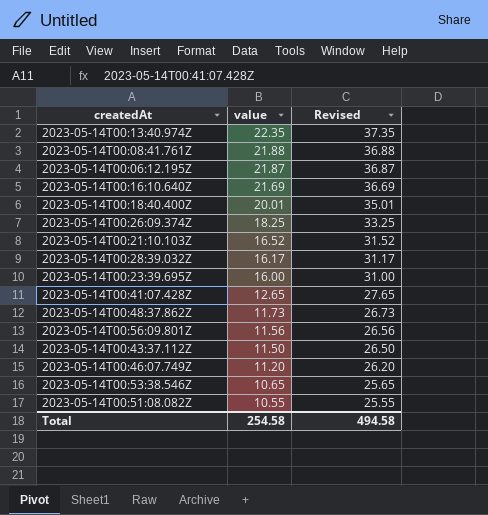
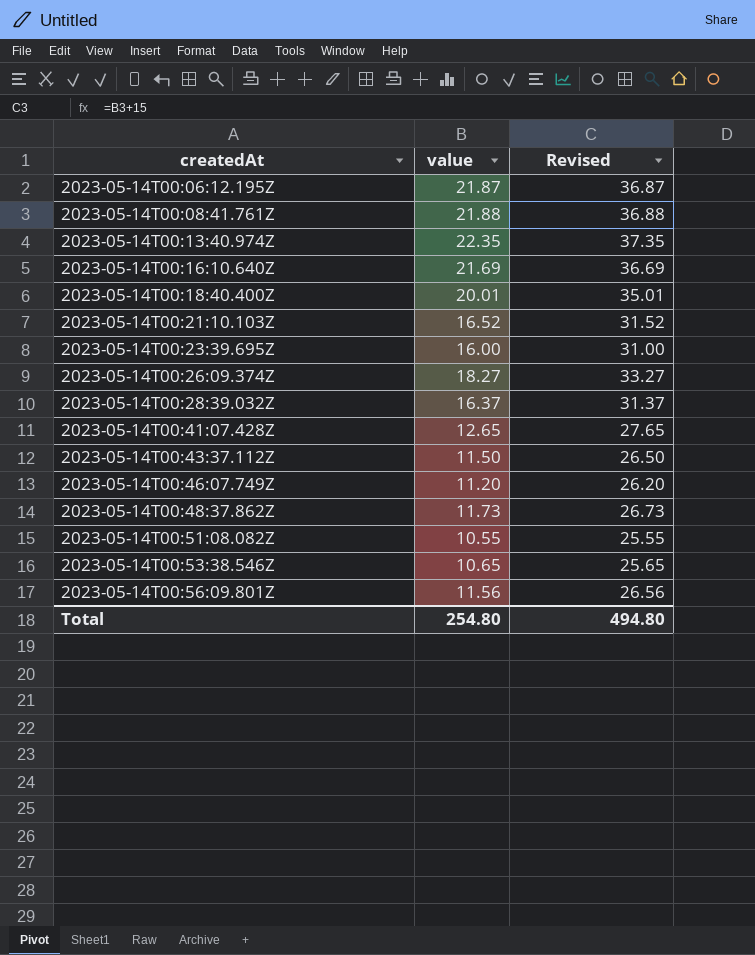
row order: value descending -> createdAt ascending
2023-05-14T00:26:09.374Z | value: 18.25 -> 18.27
2023-05-14T00:26:09.374Z | Revised: 33.25 -> 33.27
2023-05-14T00:28:39.032Z | value: 16.17 -> 16.37
2023-05-14T00:28:39.032Z | Revised: 31.17 -> 31.37
Total | value: 254.58 -> 254.80
Total | Revised: 494.58 -> 494.80

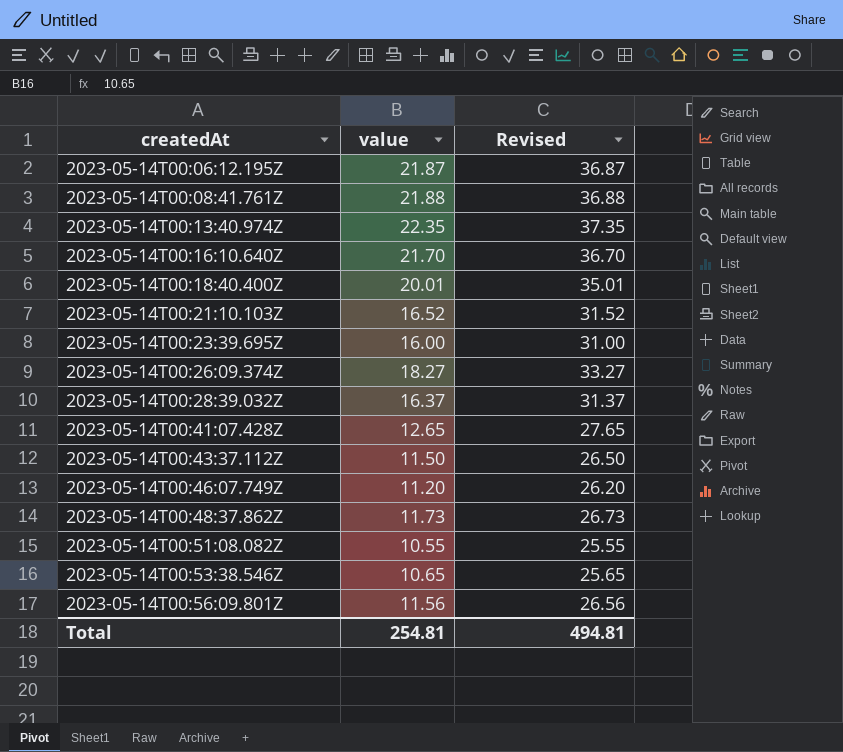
2023-05-14T00:16:10.640Z | value: 21.69 -> 21.70
2023-05-14T00:16:10.640Z | Revised: 36.69 -> 36.70
Total | value: 254.80 -> 254.81
Total | Revised: 494.80 -> 494.81

